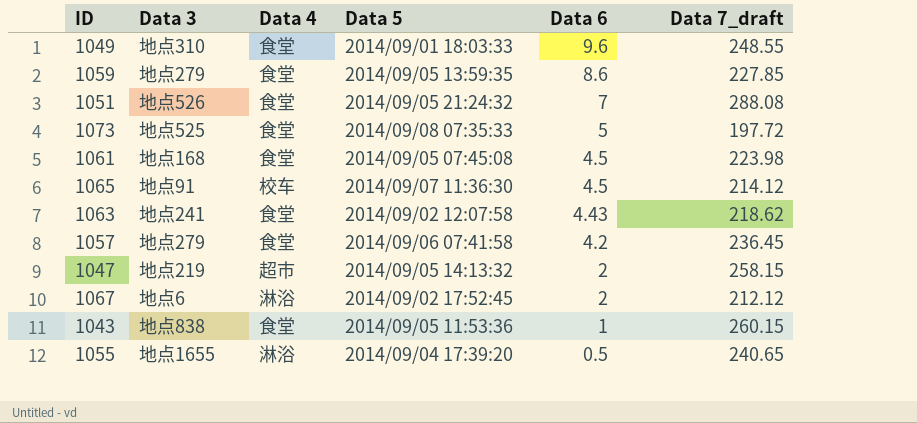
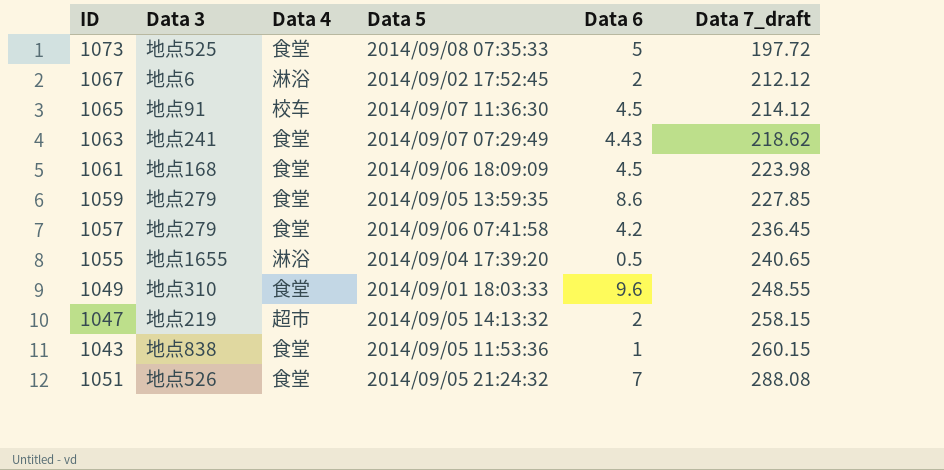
row order: Data 6 descending -> Data 7_draft ascending
1063 | Data 5: 2014/09/02 12:07:58 -> 2014/09/07 07:29:49
1061 | Data 5: 2014/09/05 07:45:08 -> 2014/09/06 18:09:09

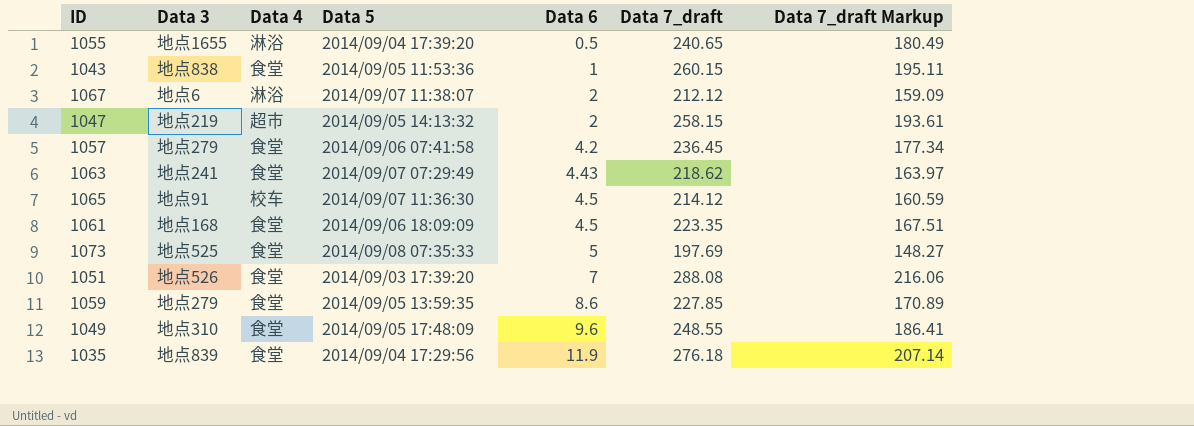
row order: Data 7_draft ascending -> Data 6 ascending
column Data 7_draft Markup | formula: none -> [Data 7_draft] * 0.75
1067 | Data 5: 2014/09/02 17:52:45 -> 2014/09/07 11:38:07
1061 | Data 7_draft: 223.98 -> 223.35
1073 | Data 7_draft: 197.72 -> 197.69
1051 | Data 5: 2014/09/05 21:24:32 -> 2014/09/03 17:39:20
1049 | Data 5: 2014/09/01 18:03:33 -> 2014/09/05 17:48:09
row 1035: none -> 地点839 | 食堂 | 2014/09/04 17:29:56 | 11.9 | 276.18 | 207.14

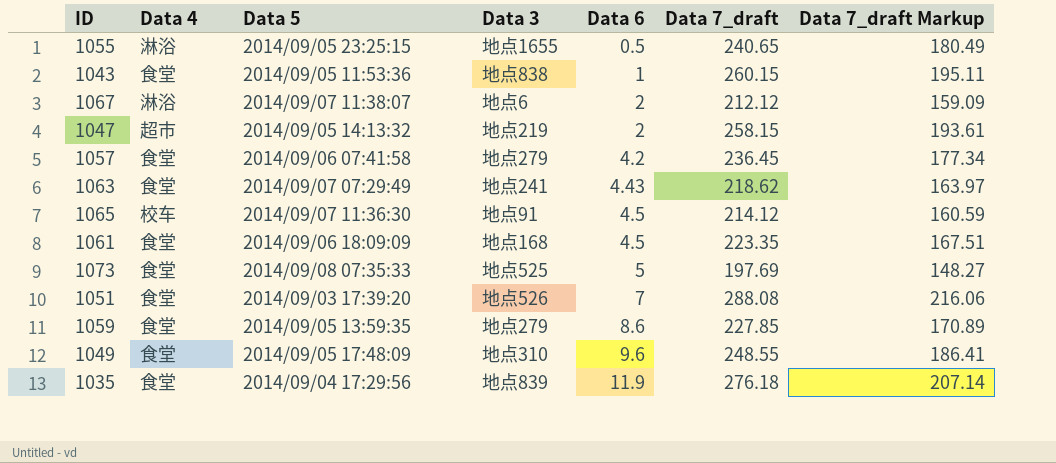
column Data 3 | position: 2 -> 4
1055 | Data 5: 2014/09/04 17:39:20 -> 2014/09/05 23:25:15

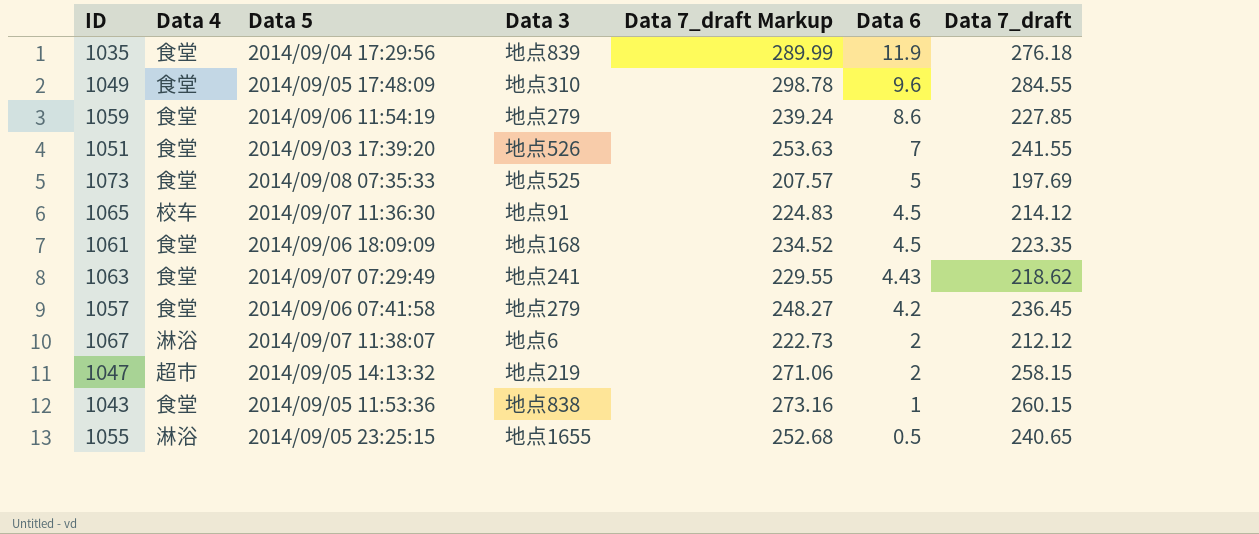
row order: Data 6 ascending -> Data 6 descending
column Data 7_draft Markup | formula: [Data 7_draft] * 0.75 -> [Data 7_draft] * 1.05
column Data 7_draft Markup | position: 7 -> 5
1049 | Data 7_draft: 248.55 -> 284.55
1059 | Data 5: 2014/09/05 13:59:35 -> 2014/09/06 11:54:19
1051 | Data 7_draft: 288.08 -> 241.55

